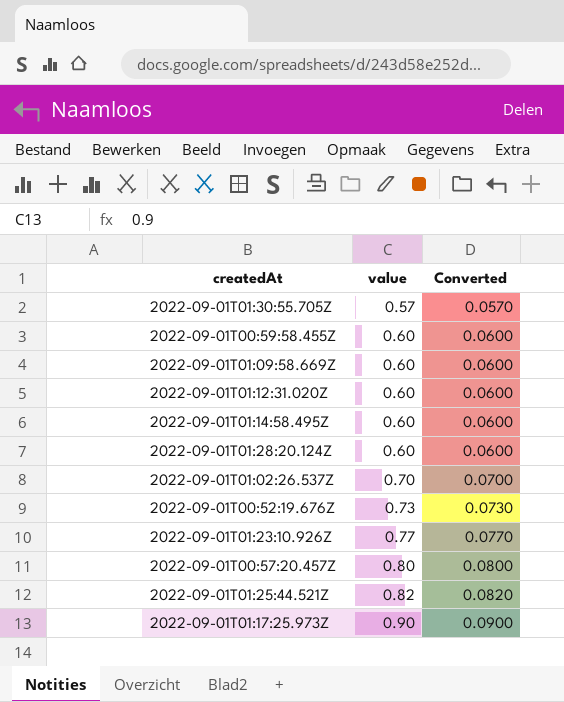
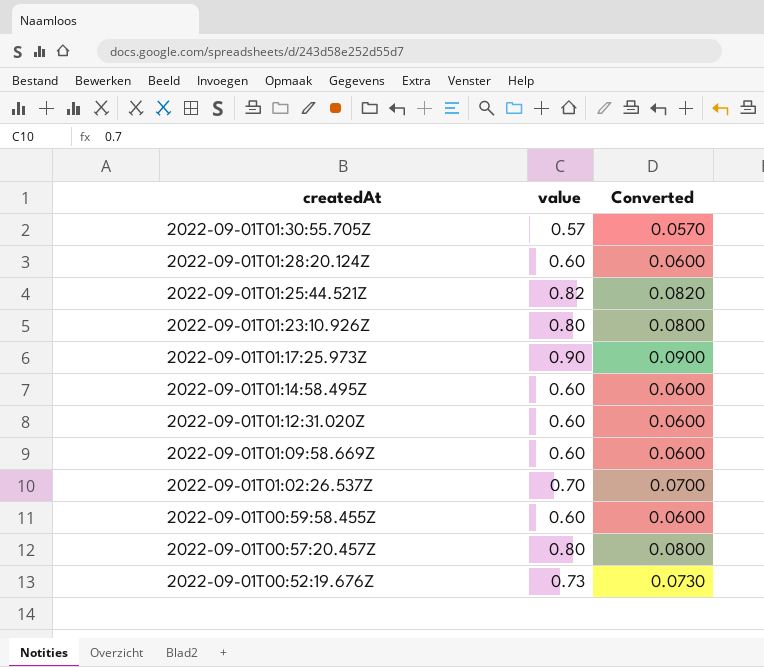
row order: value ascending -> createdAt descending
2022-09-01T01:23:10.926Z | value: 0.77 -> 0.80
2022-09-01T01:23:10.926Z | Converted: 0.0770 -> 0.0800

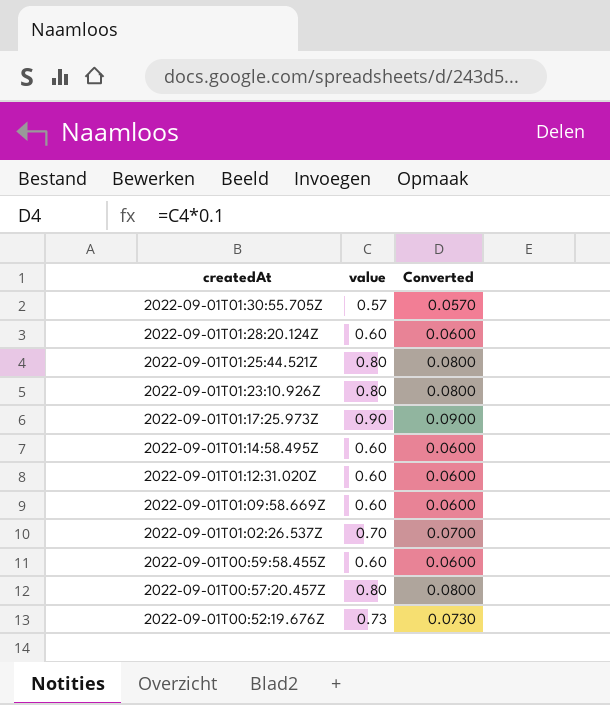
2022-09-01T01:25:44.521Z | value: 0.82 -> 0.80
2022-09-01T01:25:44.521Z | Converted: 0.0820 -> 0.0800

